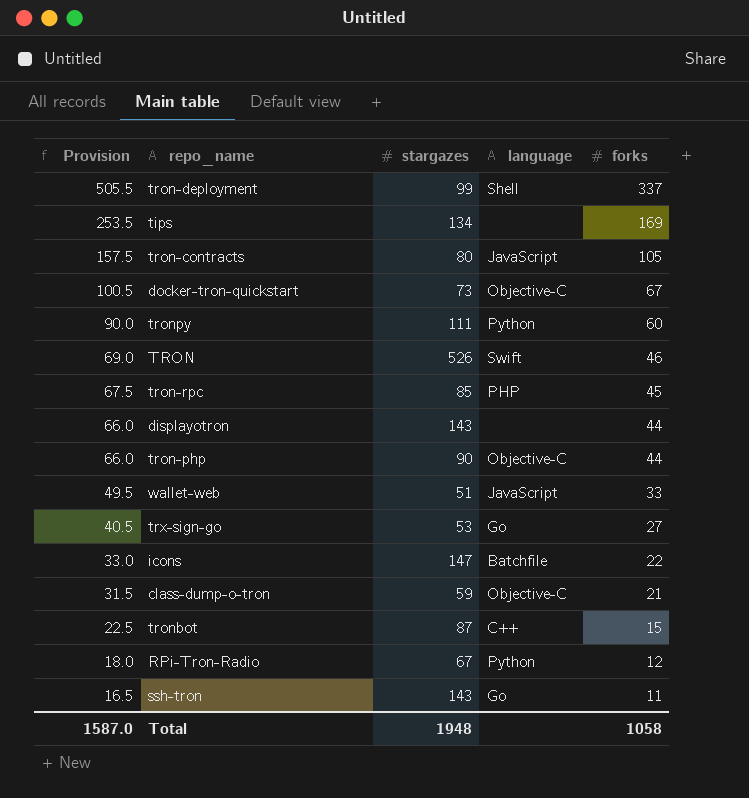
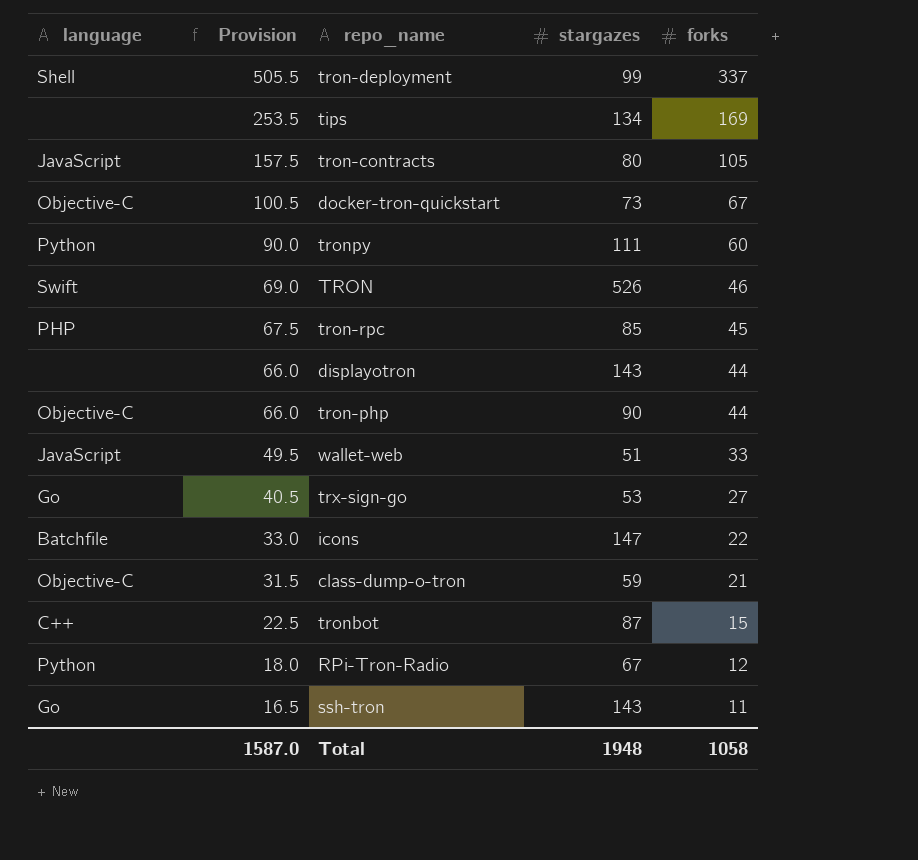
column language | position: 4 -> 1

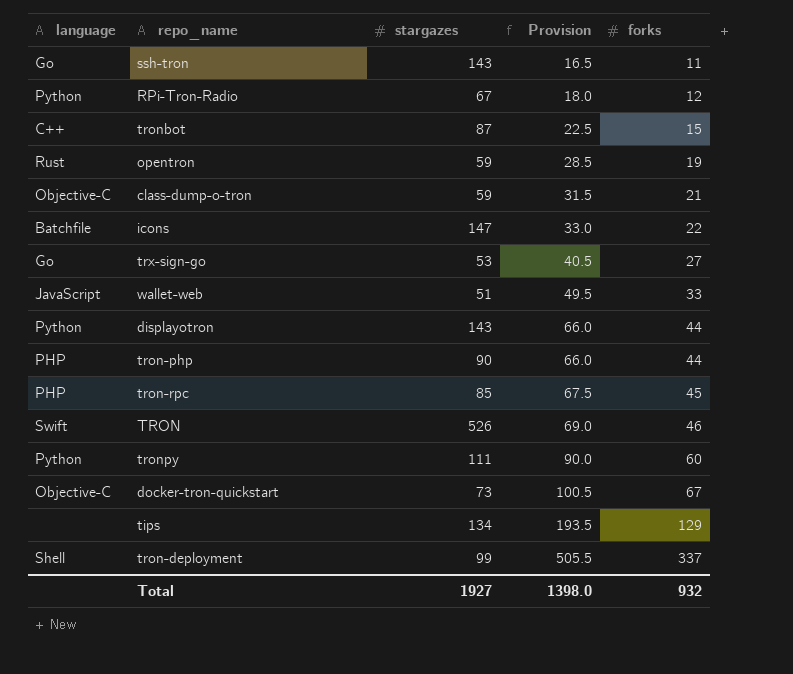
row order: Provision descending -> Provision ascending
column Provision | position: 2 -> 4
row tron-contracts: JavaScript | 157.5 | 80 | 105 -> none
row opentron: none -> Rust | 59 | 28.5 | 19
displayotron | language: none -> Python
tron-php | language: Objective-C -> PHP
tips | Provision: 253.5 -> 193.5
tips | forks: 169 -> 129
Total | stargazes: 1948 -> 1927
Total | Provision: 1587.0 -> 1398.0
Total | forks: 1058 -> 932

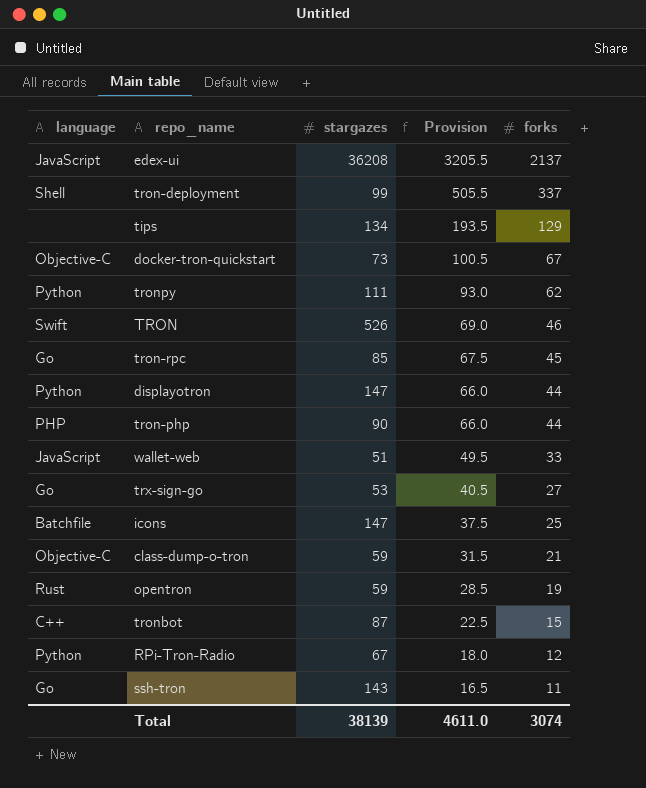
row order: Provision ascending -> Provision descending
row edex-ui: none -> JavaScript | 36208 | 3205.5 | 2137
tronpy | Provision: 90.0 -> 93.0
tronpy | forks: 60 -> 62
tron-rpc | language: PHP -> Go
displayotron | stargazes: 143 -> 147
icons | Provision: 33.0 -> 37.5
icons | forks: 22 -> 25
Total | stargazes: 1927 -> 38139
Total | Provision: 1398.0 -> 4611.0
Total | forks: 932 -> 3074

